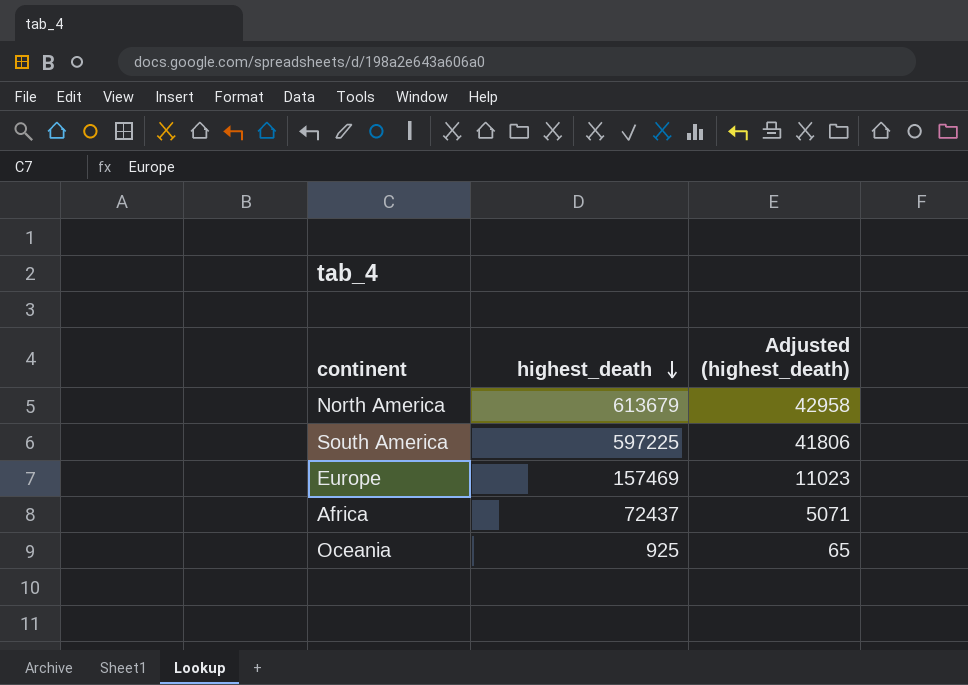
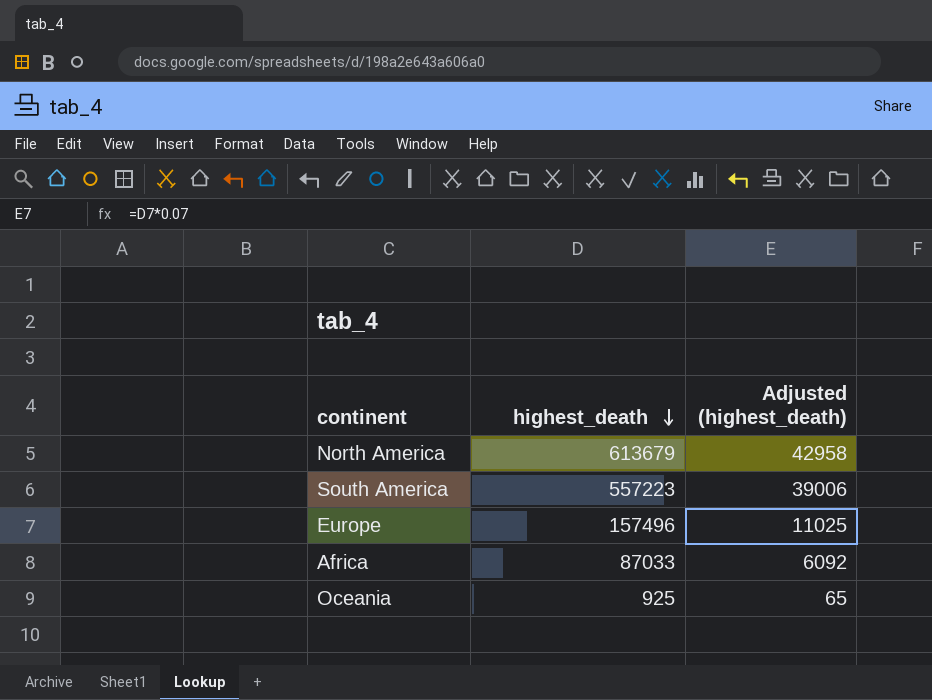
South America | highest_death: 597225 -> 557223
South America | Adjusted (highest_death): 41806 -> 39006
Europe | highest_death: 157469 -> 157496
Europe | Adjusted (highest_death): 11023 -> 11025
Africa | highest_death: 72437 -> 87033
Africa | Adjusted (highest_death): 5071 -> 6092

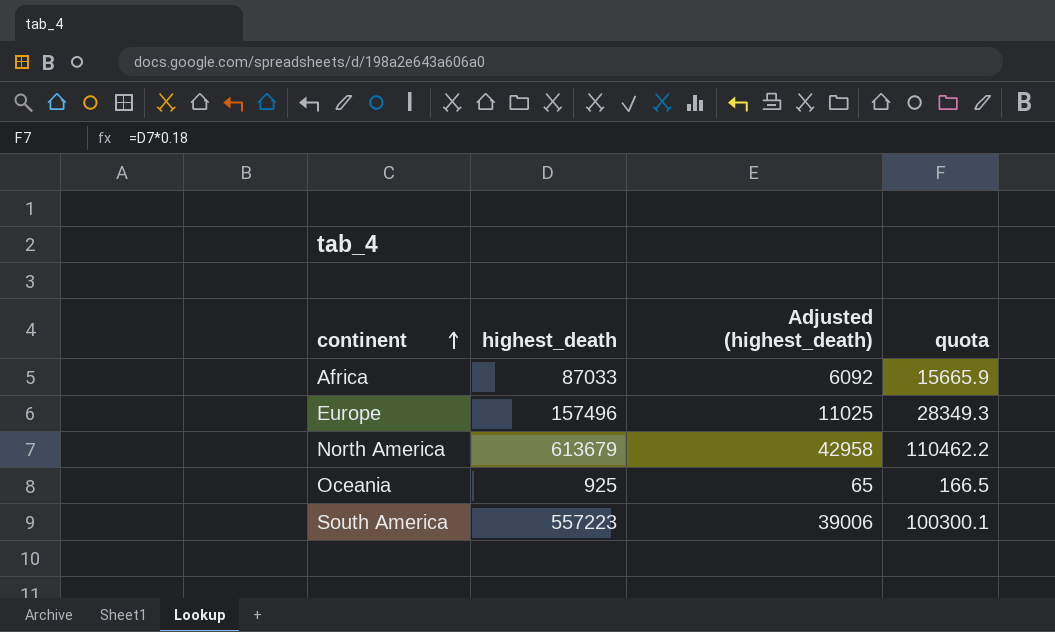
row order: highest_death descending -> continent ascending
column quota | formula: none -> [highest_death] * 0.18

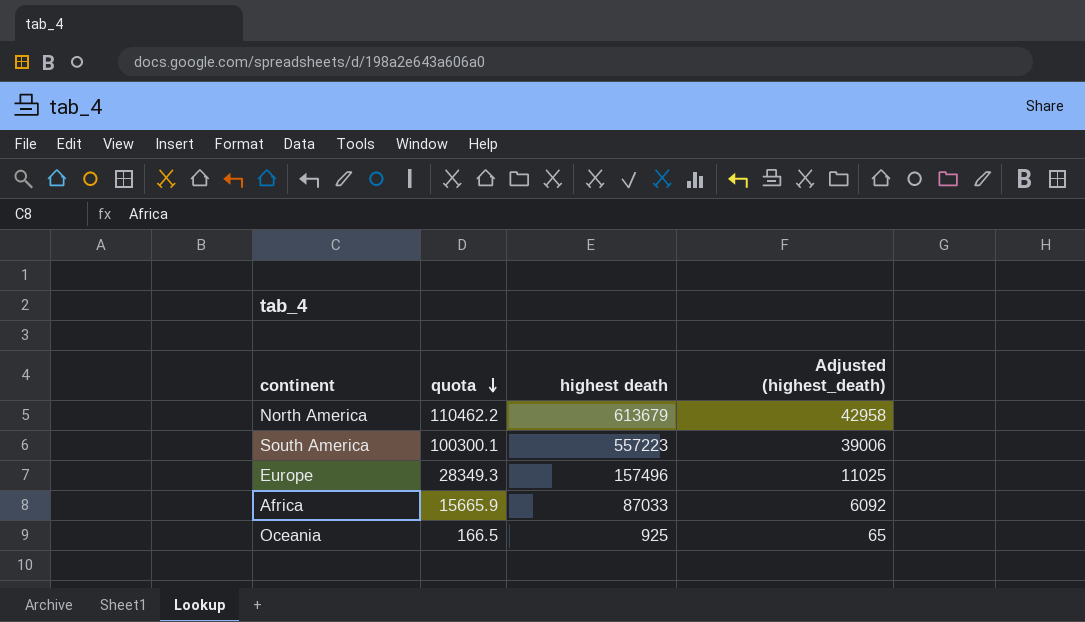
row order: continent ascending -> quota descending
column quota | position: 4 -> 2
column name: highest_death -> highest death

